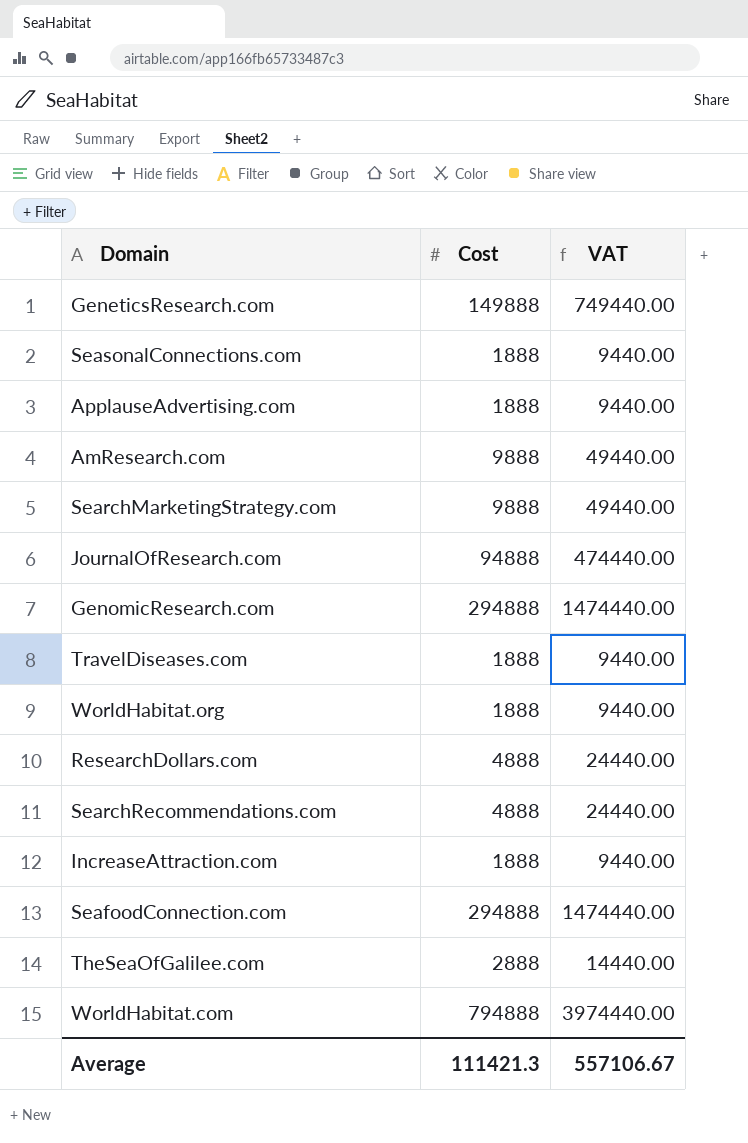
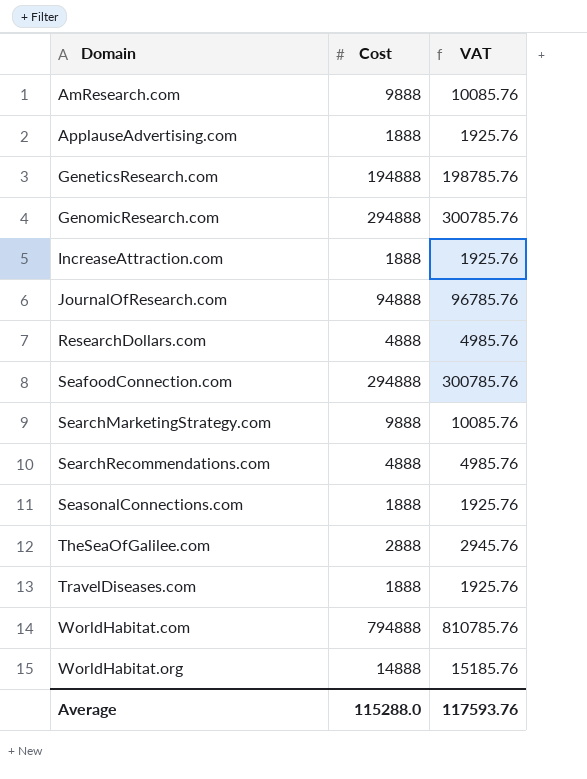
row order: none -> Domain ascending
column VAT | formula: [Cost] * 5 -> [Cost] * 1.02
GeneticsResearch.com | Cost: 149888 -> 194888
WorldHabitat.org | Cost: 1888 -> 14888
Average | Cost: 111421.3 -> 115288.0
Average | VAT: 557106.67 -> 117593.76

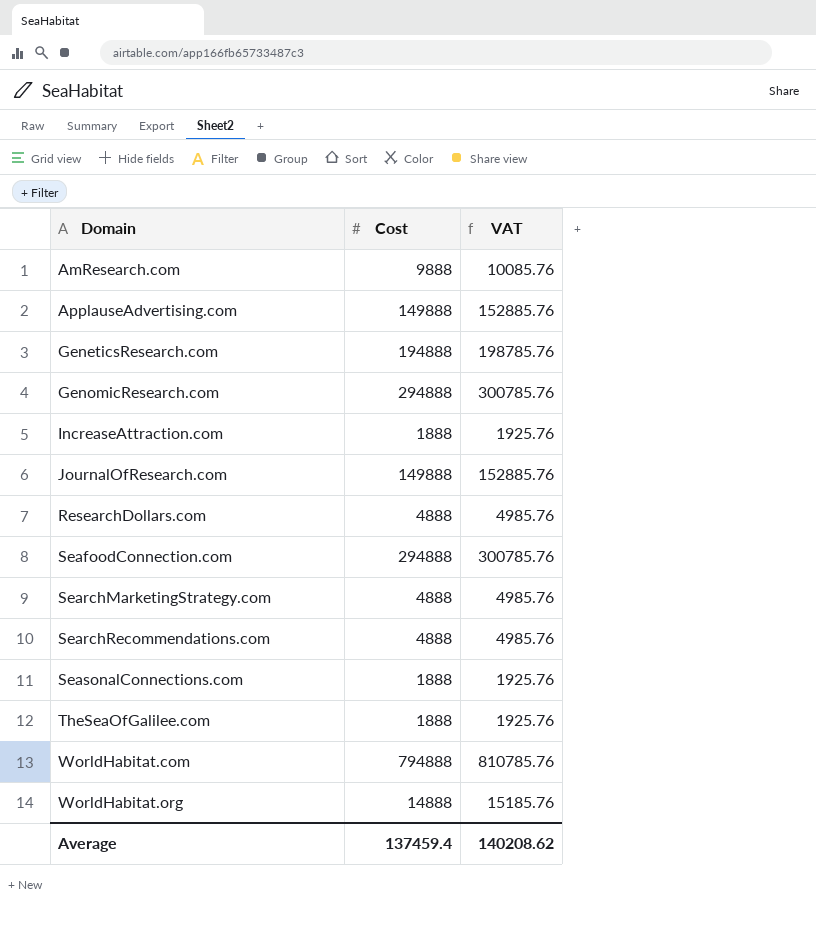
row TravelDiseases.com: 1888 | 1925.76 -> none
ApplauseAdvertising.com | Cost: 1888 -> 149888
ApplauseAdvertising.com | VAT: 1925.76 -> 152885.76
JournalOfResearch.com | Cost: 94888 -> 149888
JournalOfResearch.com | VAT: 96785.76 -> 152885.76
SearchMarketingStrategy.com | Cost: 9888 -> 4888
SearchMarketingStrategy.com | VAT: 10085.76 -> 4985.76
TheSeaOfGalilee.com | Cost: 2888 -> 1888
TheSeaOfGalilee.com | VAT: 2945.76 -> 1925.76
Average | Cost: 115288.0 -> 137459.4
Average | VAT: 117593.76 -> 140208.62

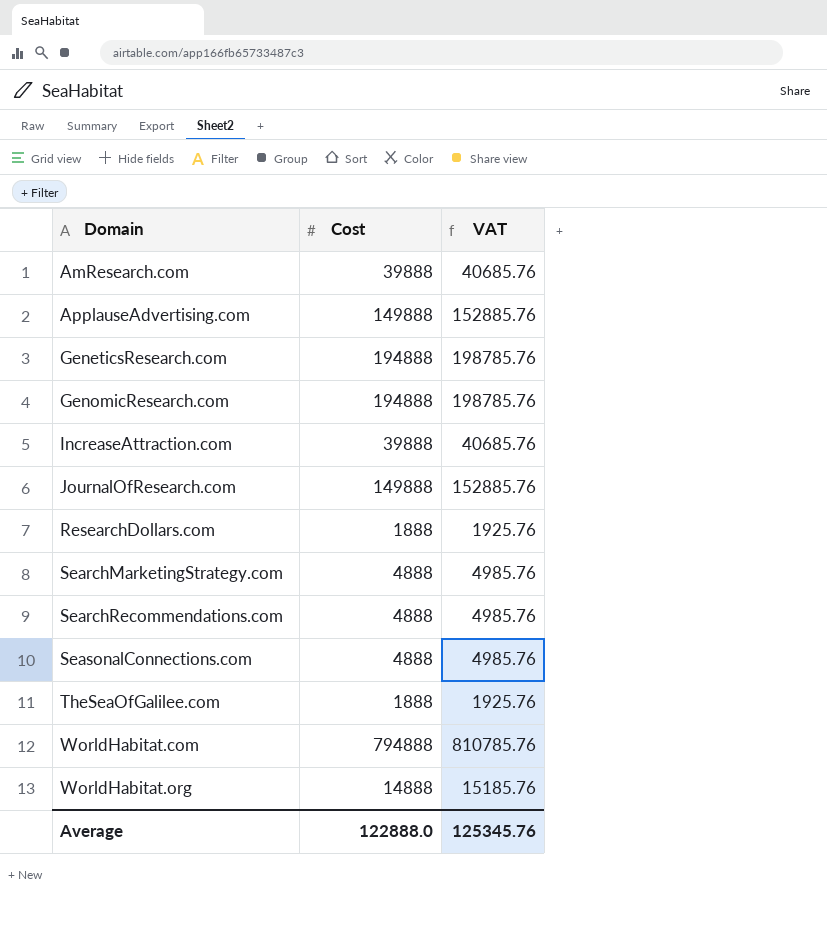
row SeafoodConnection.com: 294888 | 300785.76 -> none
AmResearch.com | Cost: 9888 -> 39888
AmResearch.com | VAT: 10085.76 -> 40685.76
GenomicResearch.com | Cost: 294888 -> 194888
GenomicResearch.com | VAT: 300785.76 -> 198785.76
IncreaseAttraction.com | Cost: 1888 -> 39888
IncreaseAttraction.com | VAT: 1925.76 -> 40685.76
ResearchDollars.com | Cost: 4888 -> 1888
ResearchDollars.com | VAT: 4985.76 -> 1925.76
SeasonalConnections.com | Cost: 1888 -> 4888
SeasonalConnections.com | VAT: 1925.76 -> 4985.76
Average | Cost: 137459.4 -> 122888.0
Average | VAT: 140208.62 -> 125345.76

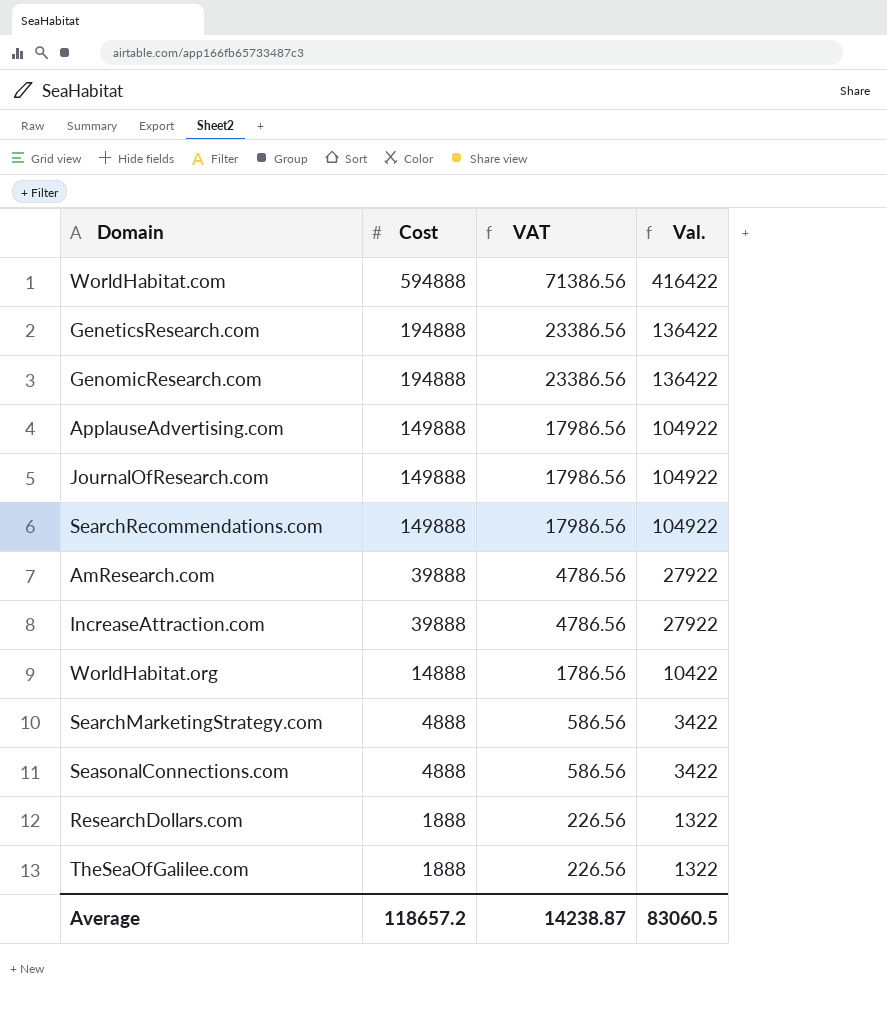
row order: Domain ascending -> Cost descending
column VAT | formula: [Cost] * 1.02 -> [Cost] * 0.12
column Val. | formula: none -> [Cost] * 0.7
WorldHabitat.com | Cost: 794888 -> 594888
SearchRecommendations.com | Cost: 4888 -> 149888
Average | Cost: 122888.0 -> 118657.2
Average | VAT: 125345.76 -> 14238.87

